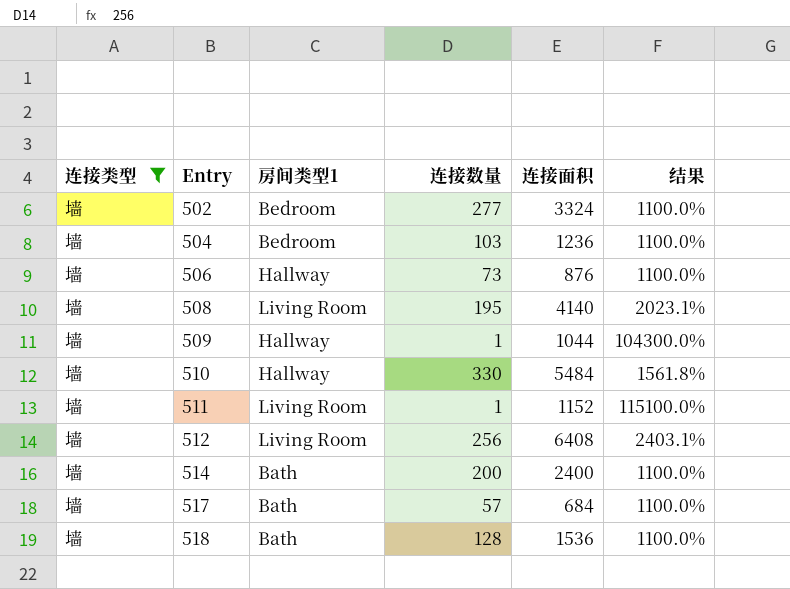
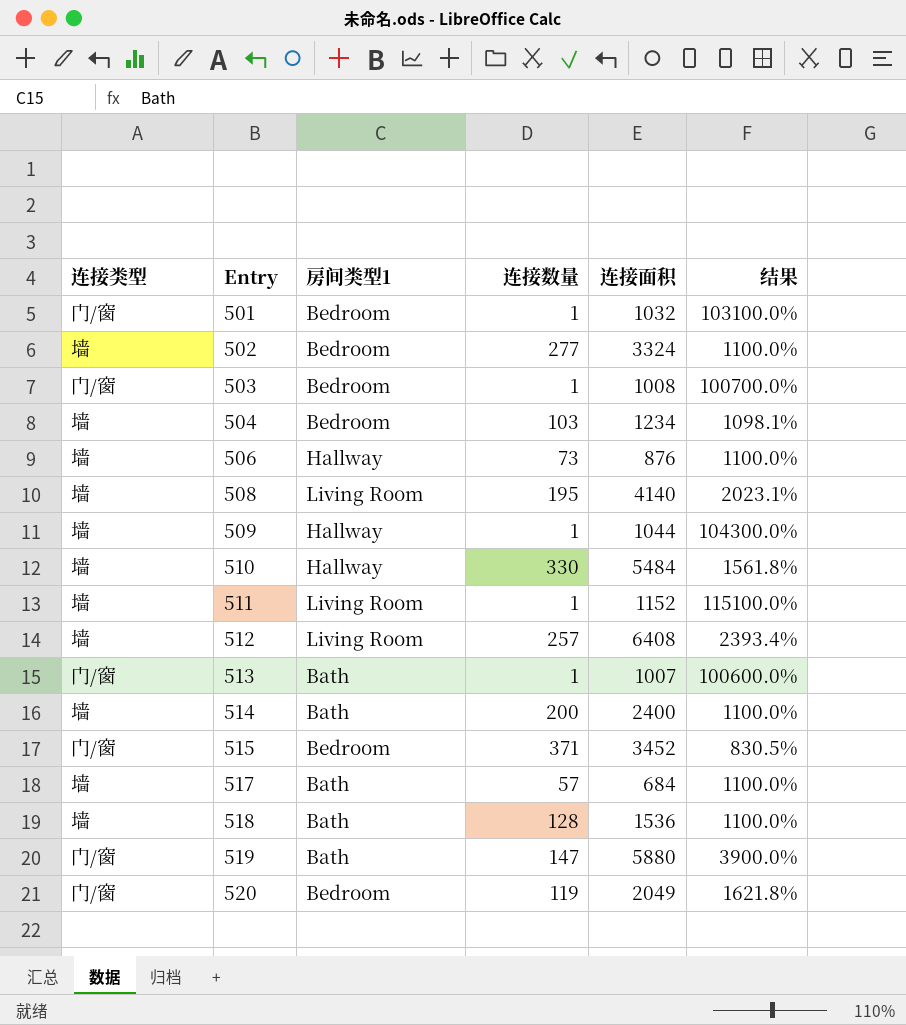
filter: 连接类型 = 墙 -> none
504 | 连接面积: 1236 -> 1234
504 | 结果: 1100.0% -> 1098.1%
512 | 连接数量: 256 -> 257
512 | 结果: 2403.1% -> 2393.4%

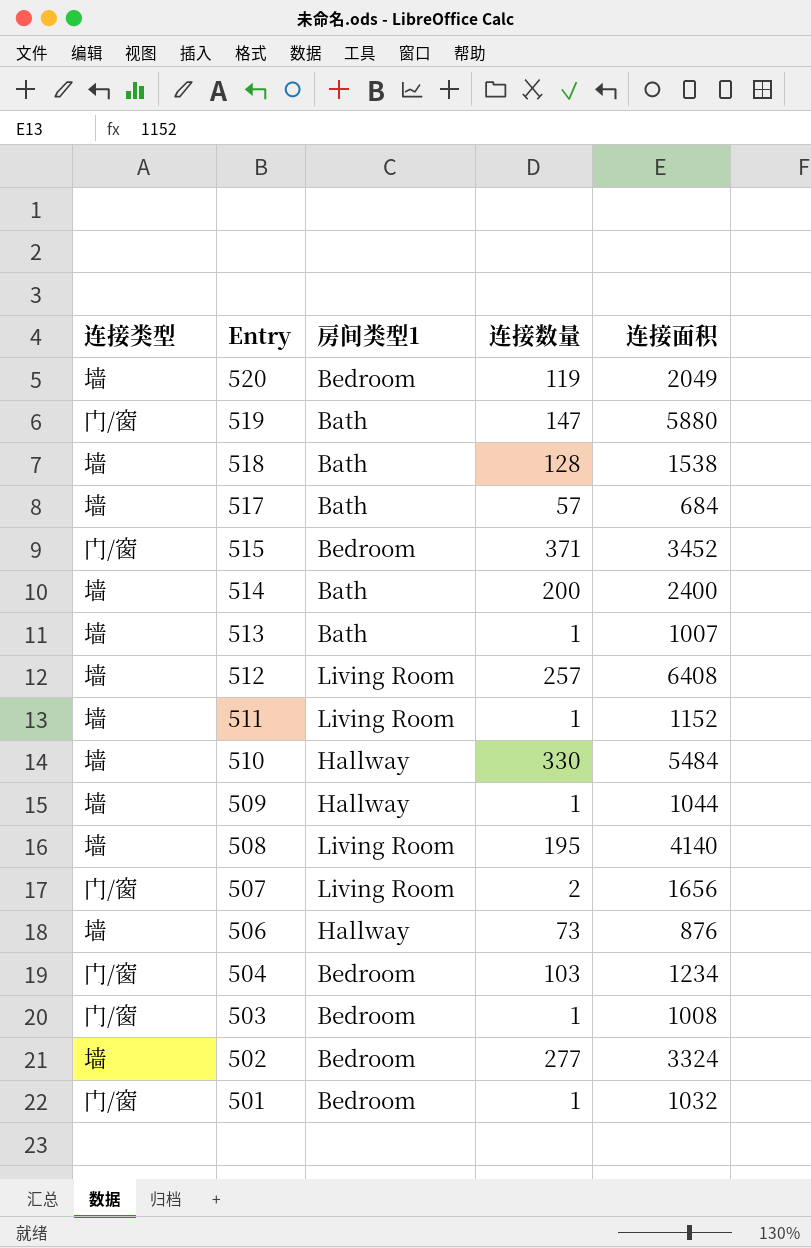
row order: Entry ascending -> Entry descending
column 结果 | formula: ([连接面积] - [连接数量]) / [连接数量] -> none
520 | 连接类型: 门/窗 -> 墙
518 | 连接面积: 1536 -> 1538
513 | 连接类型: 门/窗 -> 墙
row 507: none -> 门/窗 | Living Room | 2 | 1656
504 | 连接类型: 墙 -> 门/窗

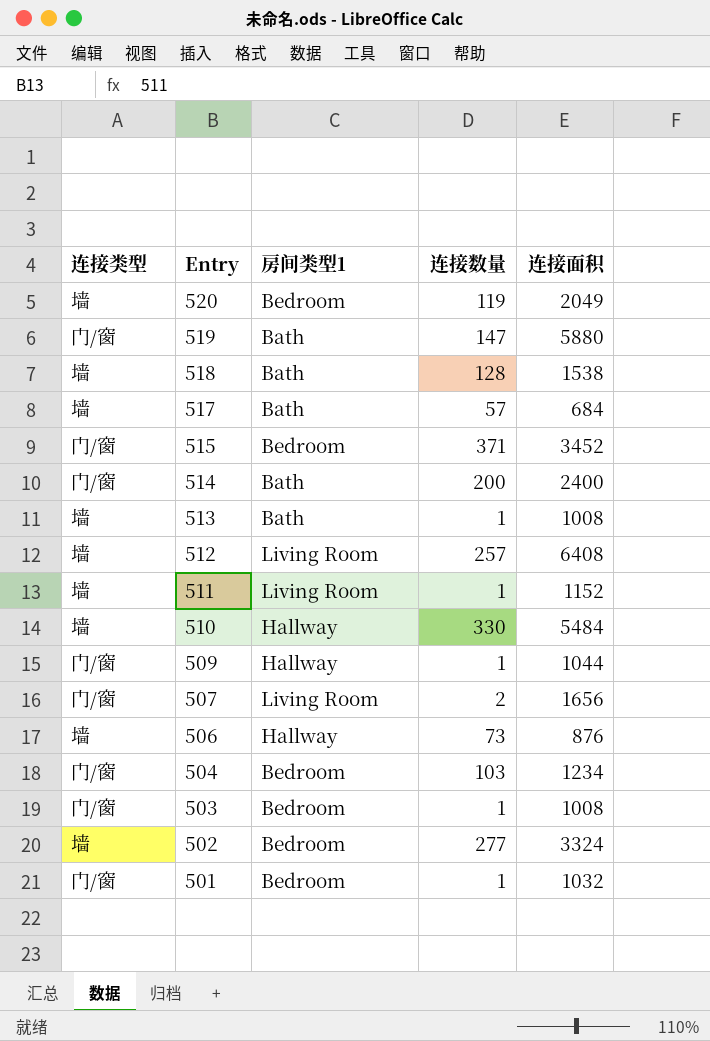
row 508: 墙 | Living Room | 195 | 4140 -> none
514 | 连接类型: 墙 -> 门/窗
513 | 连接面积: 1007 -> 1008
509 | 连接类型: 墙 -> 门/窗

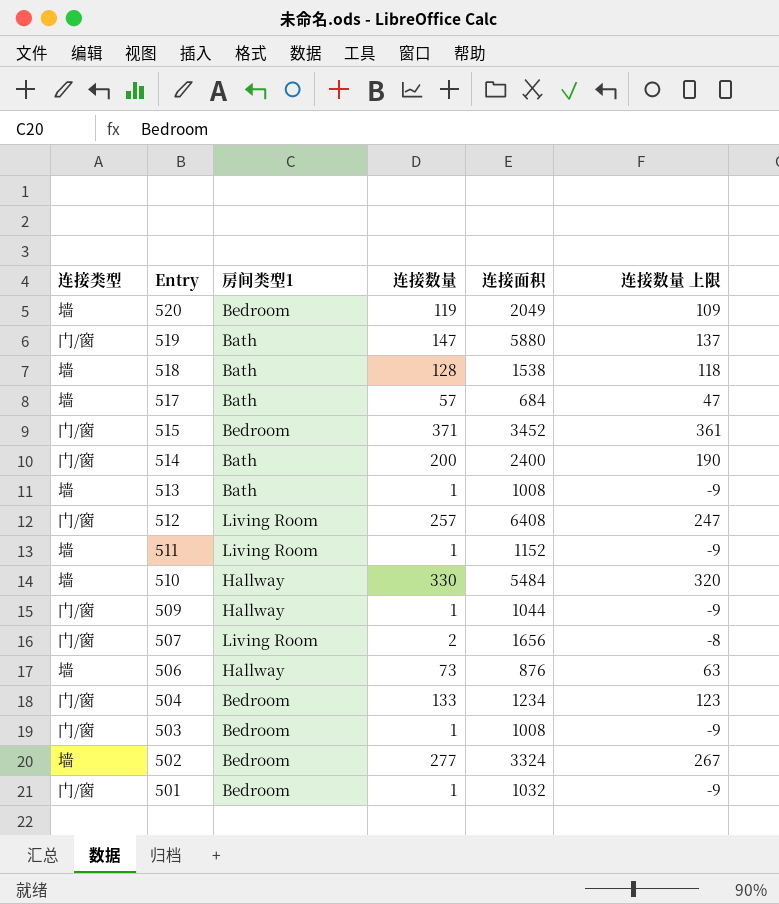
column 连接数量 上限 | formula: none -> [连接数量] - 10
512 | 连接类型: 墙 -> 门/窗
504 | 连接数量: 103 -> 133

